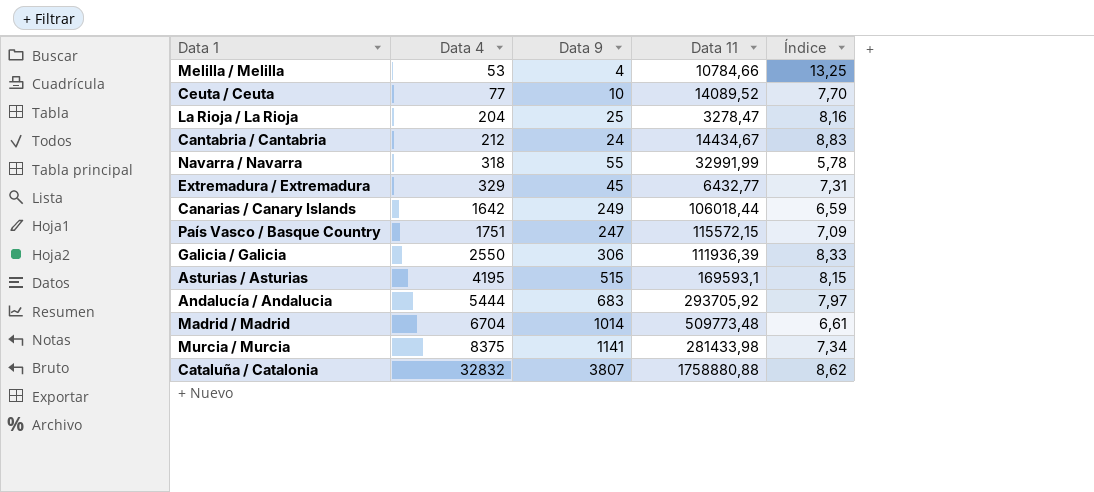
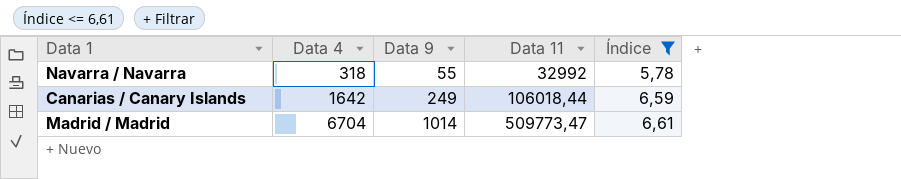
filter: none -> Índice <= 6,61
Navarra / Navarra | Data 11: 32991,99 -> 32992
Madrid / Madrid | Data 11: 509773,48 -> 509773,47

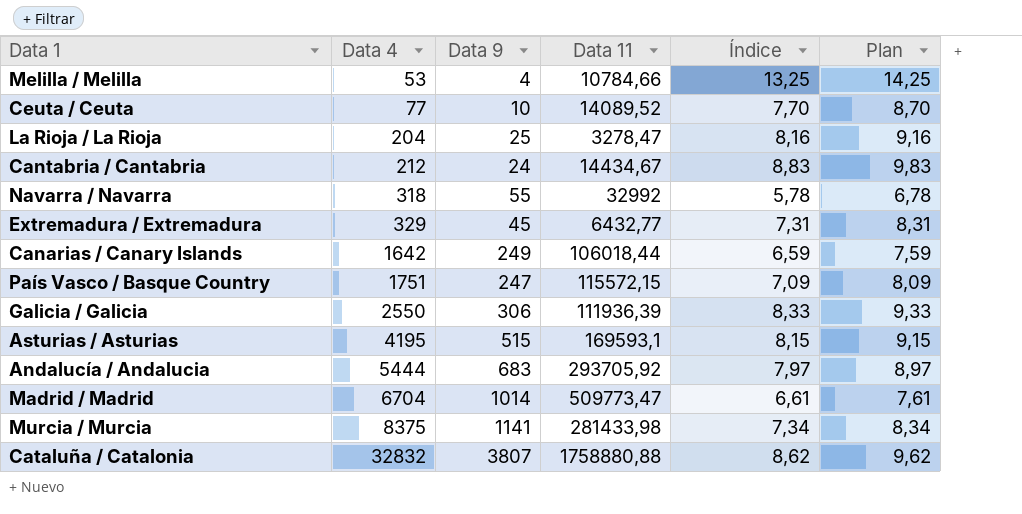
filter: Índice <= 6,61 -> none
column Plan | formula: none -> [Índice] + 1

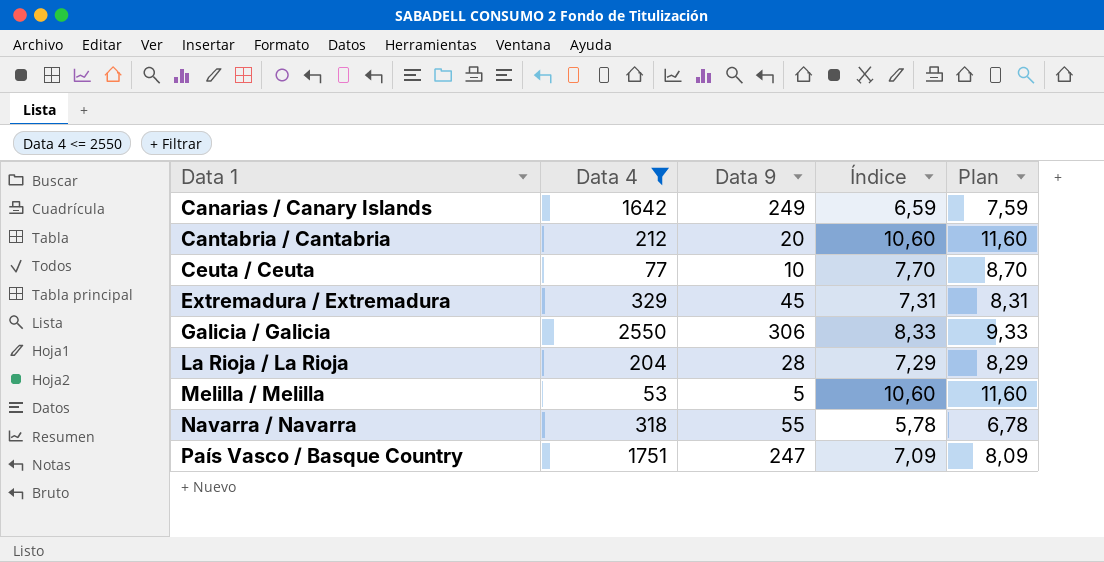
filter: none -> Data 4 <= 2550
row order: Data 4 ascending -> Data 1 ascending
column Data 11 | position: 4 -> none
Cantabria / Cantabria | Data 9: 24 -> 20
Cantabria / Cantabria | Índice: 8,83 -> 10,60
Cantabria / Cantabria | Plan: 9,83 -> 11,60
La Rioja / La Rioja | Data 9: 25 -> 28
La Rioja / La Rioja | Índice: 8,16 -> 7,29
La Rioja / La Rioja | Plan: 9,16 -> 8,29
Melilla / Melilla | Data 9: 4 -> 5
Melilla / Melilla | Índice: 13,25 -> 10,60
Melilla / Melilla | Plan: 14,25 -> 11,60

